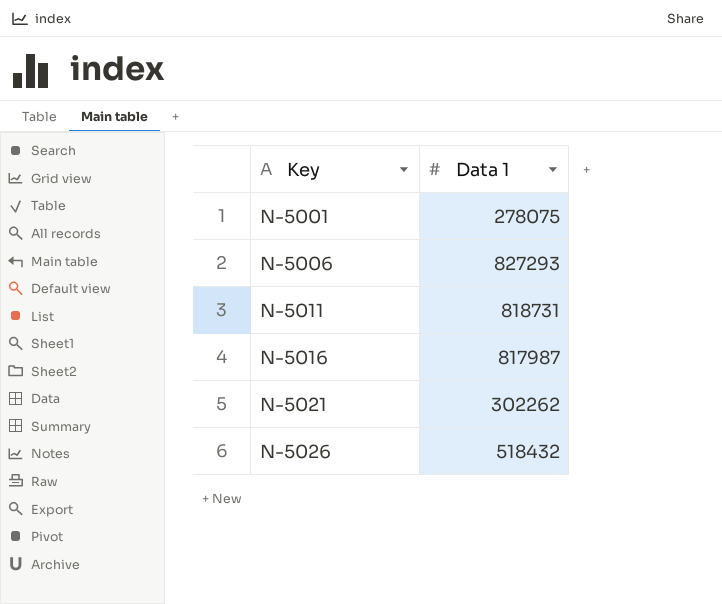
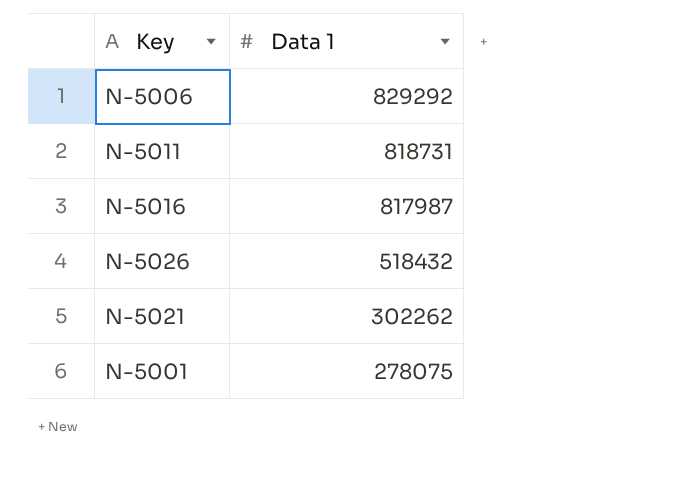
row order: Key ascending -> Data 1 descending
N-5006 | Data 1: 827293 -> 829292

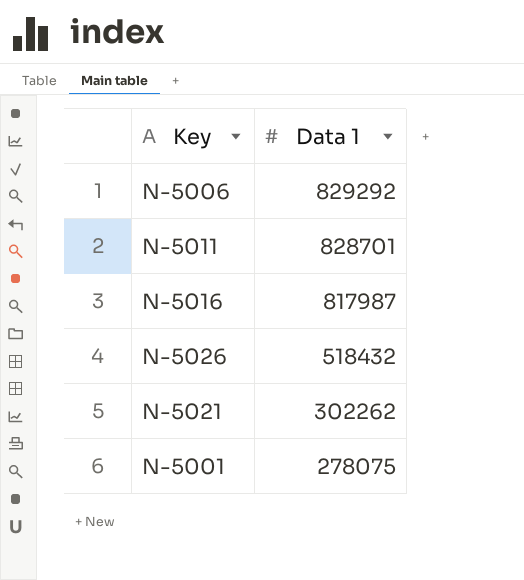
N-5011 | Data 1: 818731 -> 828701

